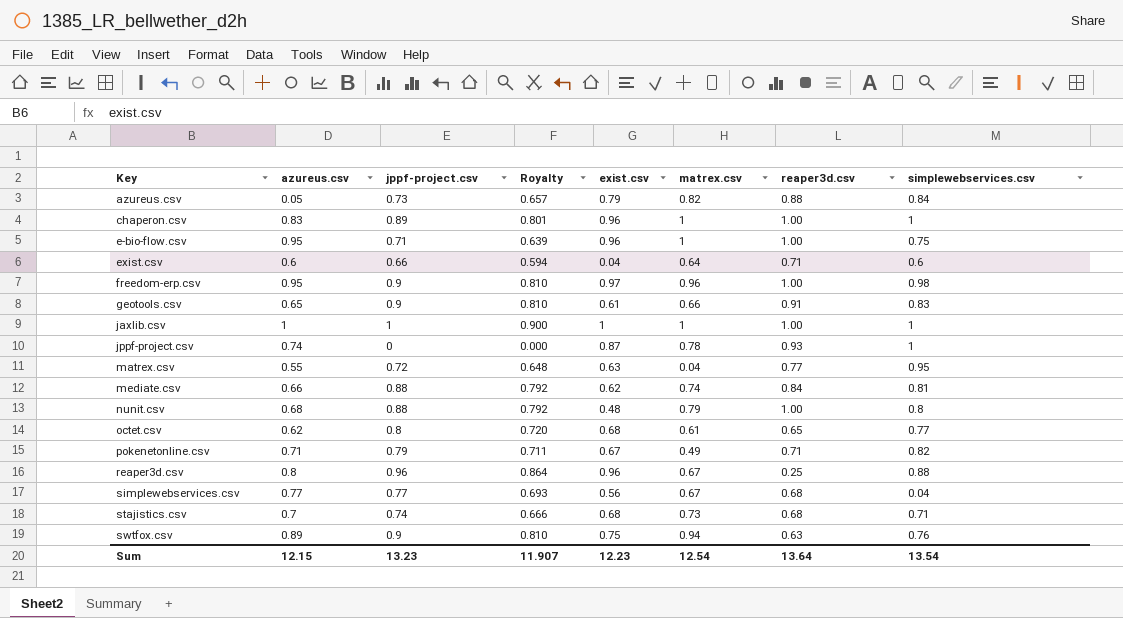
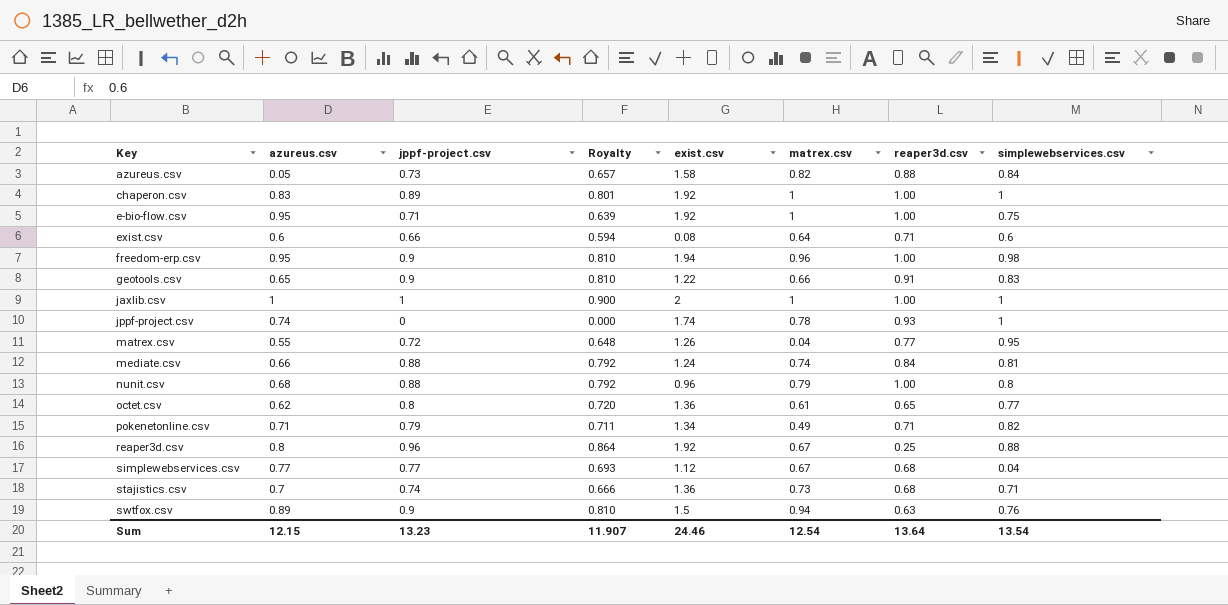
azureus.csv | exist.csv: 0.79 -> 1.58
chaperon.csv | exist.csv: 0.96 -> 1.92
e-bio-flow.csv | exist.csv: 0.96 -> 1.92
exist.csv | exist.csv: 0.04 -> 0.08
freedom-erp.csv | exist.csv: 0.97 -> 1.94
geotools.csv | exist.csv: 0.61 -> 1.22
jaxlib.csv | exist.csv: 1 -> 2
jppf-project.csv | exist.csv: 0.87 -> 1.74
matrex.csv | exist.csv: 0.63 -> 1.26
mediate.csv | exist.csv: 0.62 -> 1.24
nunit.csv | exist.csv: 0.48 -> 0.96
octet.csv | exist.csv: 0.68 -> 1.36
pokenetonline.csv | exist.csv: 0.67 -> 1.34
reaper3d.csv | exist.csv: 0.96 -> 1.92
simplewebservices.csv | exist.csv: 0.56 -> 1.12
stajistics.csv | exist.csv: 0.68 -> 1.36
swtfox.csv | exist.csv: 0.75 -> 1.5
Sum | exist.csv: 12.23 -> 24.46

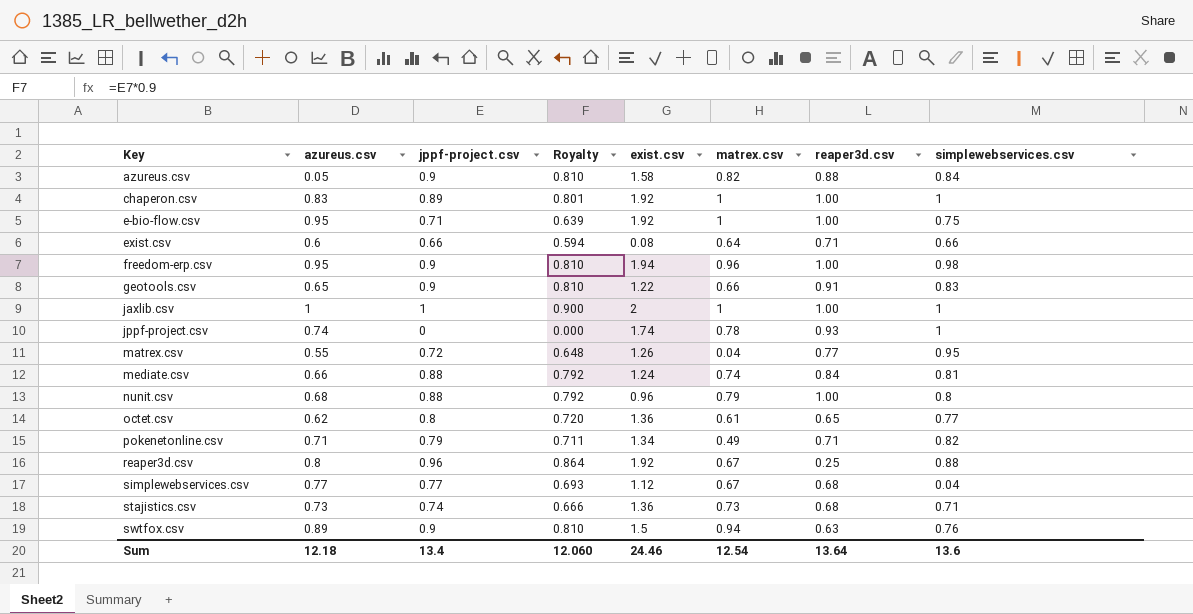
azureus.csv | jppf-project.csv: 0.73 -> 0.9
azureus.csv | Royalty: 0.657 -> 0.810
exist.csv | simplewebservices.csv: 0.6 -> 0.66
stajistics.csv | azureus.csv: 0.7 -> 0.73
Sum | azureus.csv: 12.15 -> 12.18
Sum | jppf-project.csv: 13.23 -> 13.4
Sum | Royalty: 11.907 -> 12.060
Sum | simplewebservices.csv: 13.54 -> 13.6

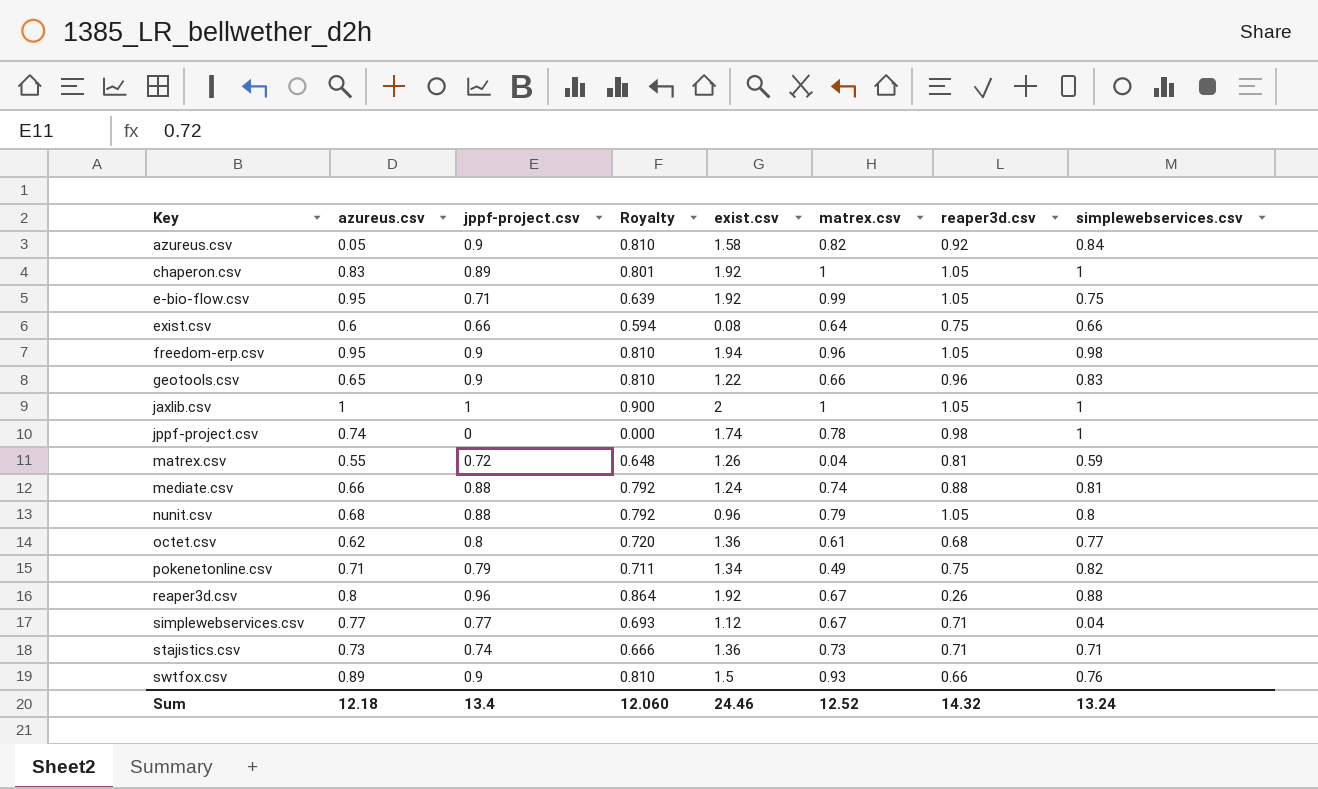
azureus.csv | reaper3d.csv: 0.88 -> 0.92
chaperon.csv | reaper3d.csv: 1.00 -> 1.05
e-bio-flow.csv | matrex.csv: 1 -> 0.99
e-bio-flow.csv | reaper3d.csv: 1.00 -> 1.05
exist.csv | reaper3d.csv: 0.71 -> 0.75
freedom-erp.csv | reaper3d.csv: 1.00 -> 1.05
geotools.csv | reaper3d.csv: 0.91 -> 0.96
jaxlib.csv | reaper3d.csv: 1.00 -> 1.05
jppf-project.csv | reaper3d.csv: 0.93 -> 0.98
matrex.csv | reaper3d.csv: 0.77 -> 0.81
matrex.csv | simplewebservices.csv: 0.95 -> 0.59
mediate.csv | reaper3d.csv: 0.84 -> 0.88
nunit.csv | reaper3d.csv: 1.00 -> 1.05
octet.csv | reaper3d.csv: 0.65 -> 0.68
pokenetonline.csv | reaper3d.csv: 0.71 -> 0.75
reaper3d.csv | reaper3d.csv: 0.25 -> 0.26
simplewebservices.csv | reaper3d.csv: 0.68 -> 0.71
stajistics.csv | reaper3d.csv: 0.68 -> 0.71
swtfox.csv | matrex.csv: 0.94 -> 0.93
swtfox.csv | reaper3d.csv: 0.63 -> 0.66
Sum | matrex.csv: 12.54 -> 12.52
Sum | reaper3d.csv: 13.64 -> 14.32
Sum | simplewebservices.csv: 13.6 -> 13.24

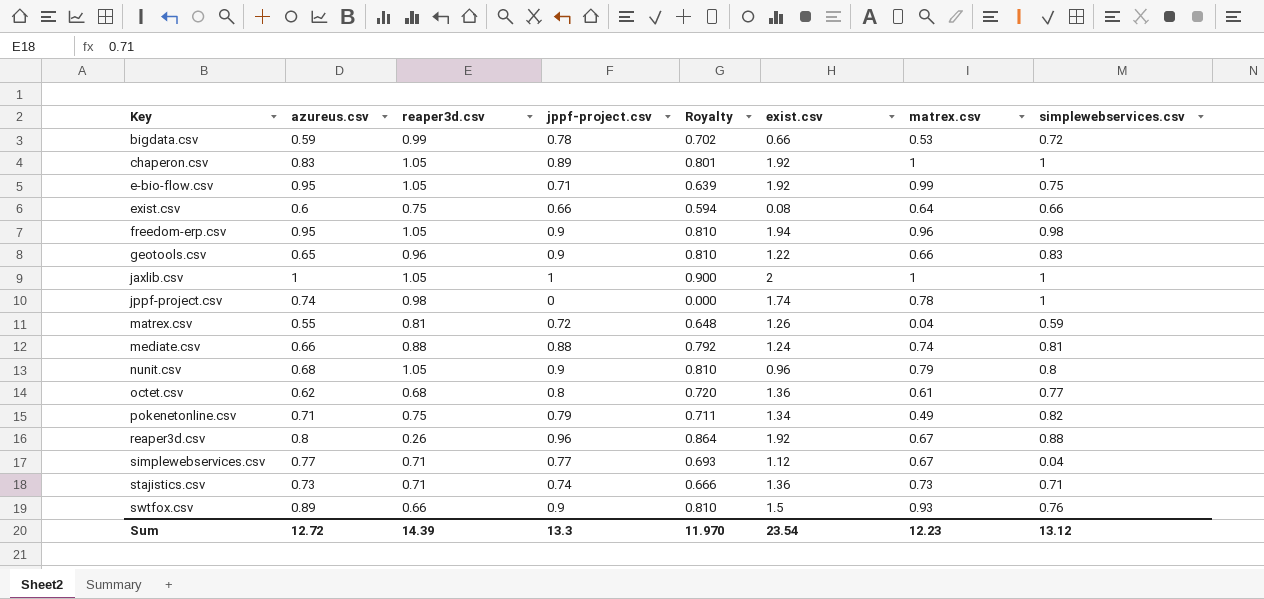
column reaper3d.csv | position: 7 -> 3
row azureus.csv: 0.05 | 0.9 | 0.810 | 1.58 | 0.82 | 0.92 | 0.84 -> none
row bigdata.csv: none -> 0.59 | 0.99 | 0.78 | 0.702 | 0.66 | 0.53 | 0.72
nunit.csv | jppf-project.csv: 0.88 -> 0.9
nunit.csv | Royalty: 0.792 -> 0.810
Sum | azureus.csv: 12.18 -> 12.72
Sum | reaper3d.csv: 14.32 -> 14.39
Sum | jppf-project.csv: 13.4 -> 13.3
Sum | Royalty: 12.060 -> 11.970
Sum | exist.csv: 24.46 -> 23.54
Sum | matrex.csv: 12.52 -> 12.23
Sum | simplewebservices.csv: 13.24 -> 13.12

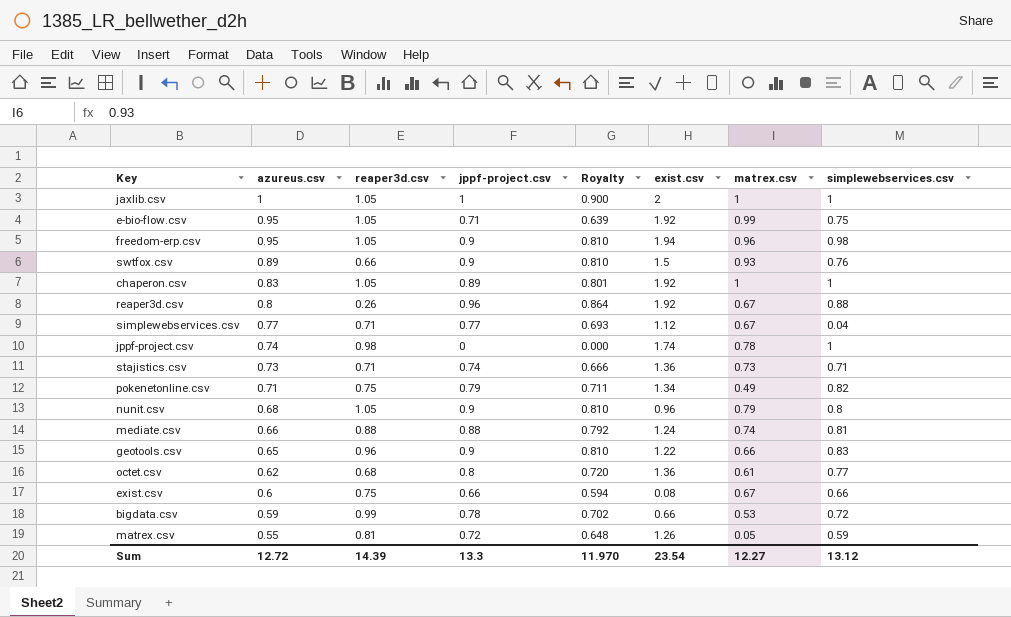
row order: Key ascending -> azureus.csv descending
exist.csv | matrex.csv: 0.64 -> 0.67
matrex.csv | matrex.csv: 0.04 -> 0.05
Sum | matrex.csv: 12.23 -> 12.27

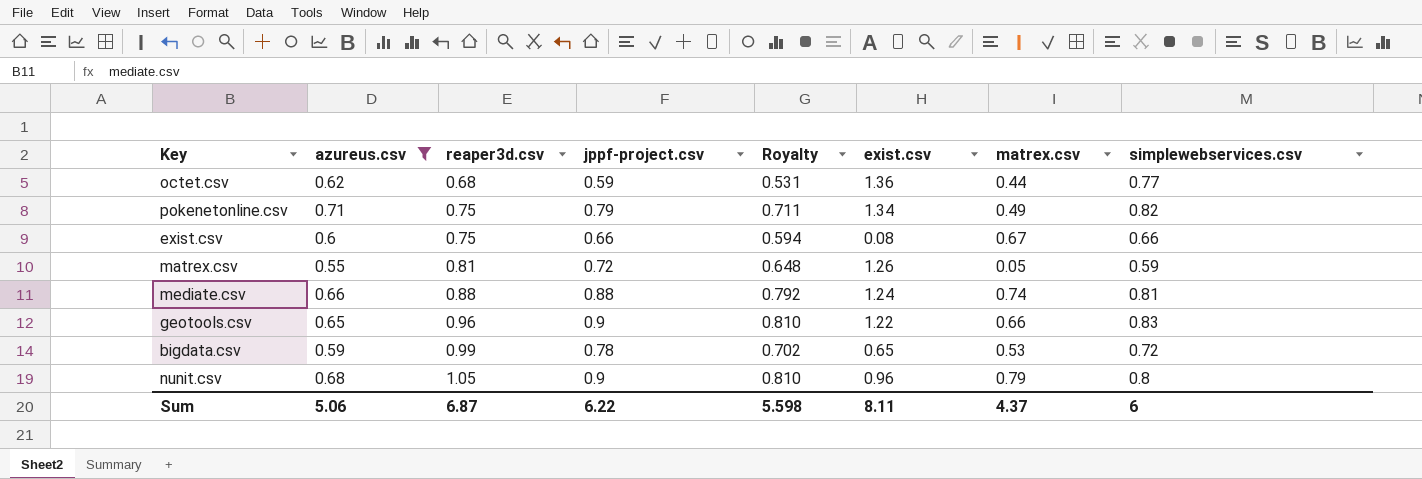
filter: none -> azureus.csv <= 0.71
row order: azureus.csv descending -> reaper3d.csv ascending
octet.csv | jppf-project.csv: 0.8 -> 0.59
octet.csv | Royalty: 0.720 -> 0.531
octet.csv | matrex.csv: 0.61 -> 0.44
bigdata.csv | exist.csv: 0.66 -> 0.65
Sum | azureus.csv: 12.72 -> 5.06
Sum | reaper3d.csv: 14.39 -> 6.87
Sum | jppf-project.csv: 13.3 -> 6.22
Sum | Royalty: 11.970 -> 5.598
Sum | exist.csv: 23.54 -> 8.11
Sum | matrex.csv: 12.27 -> 4.37
Sum | simplewebservices.csv: 13.12 -> 6

